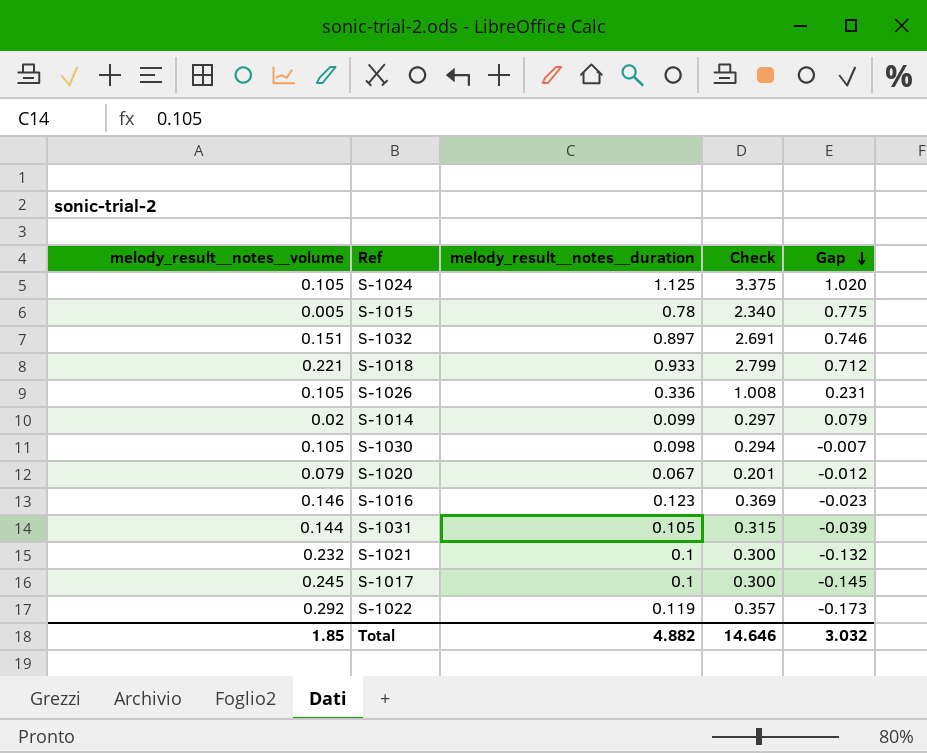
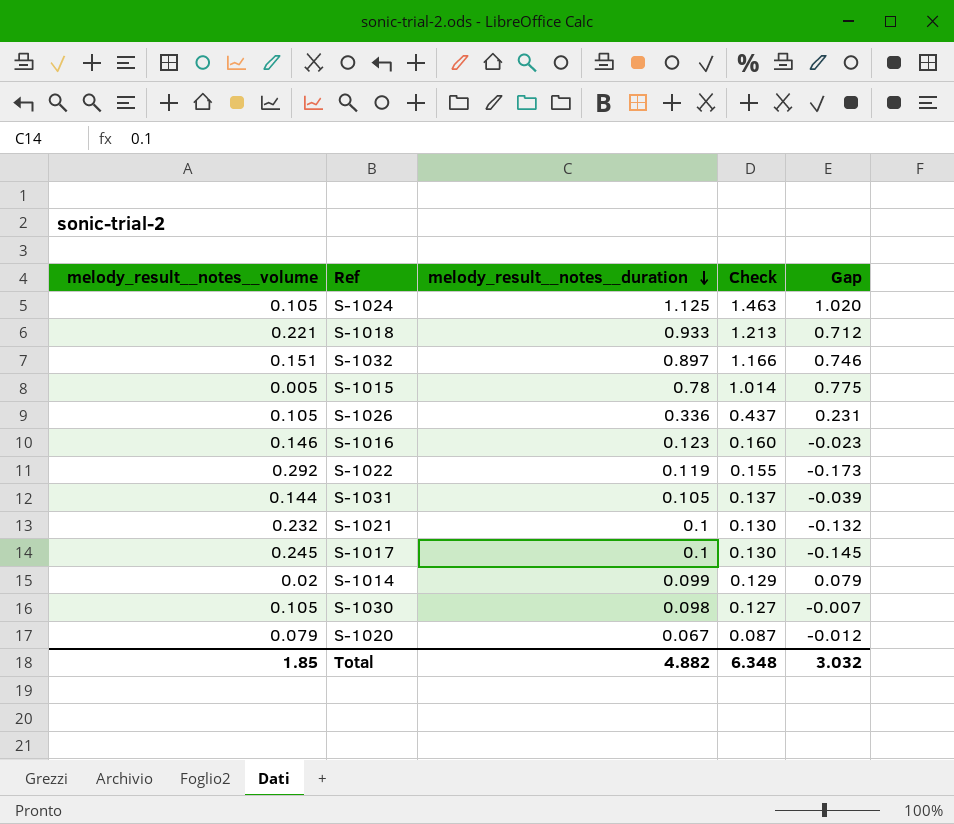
row order: Gap descending -> melody_result__notes__duration descending
column Check | formula: [melody_result__notes__duration] * 3 -> [melody_result__notes__duration] * 1.3
Total | Check: 14.646 -> 6.348

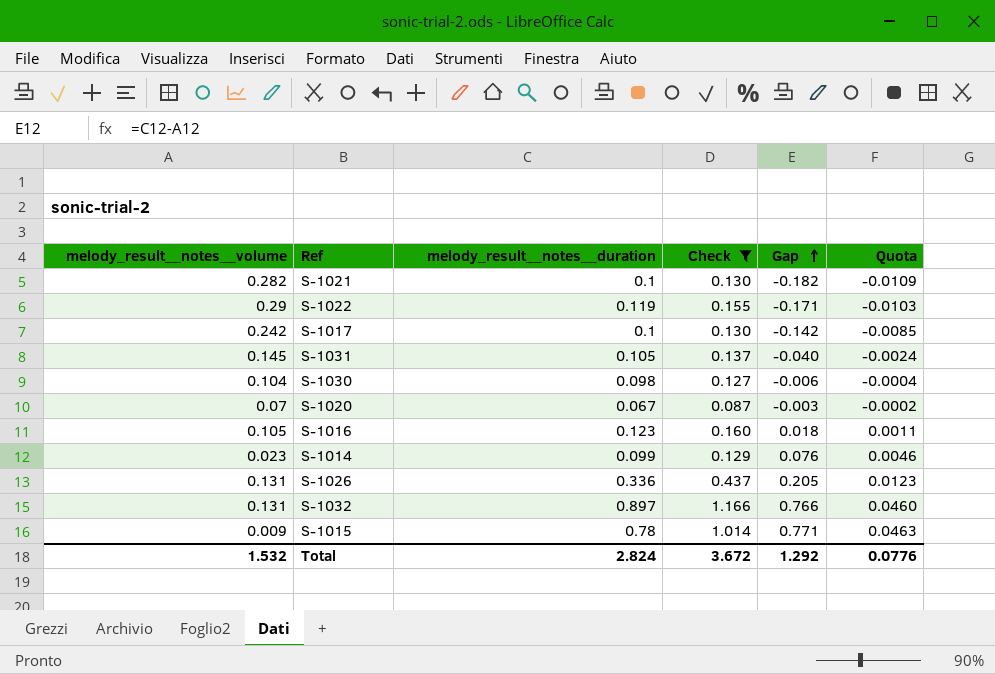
filter: none -> Check <= 1.166
row order: melody_result__notes__duration descending -> Gap ascending
column Quota | formula: none -> [Gap] * 0.06
S-1021 | melody_result__notes__volume: 0.232 -> 0.282
S-1021 | Gap: -0.132 -> -0.182
S-1022 | melody_result__notes__volume: 0.292 -> 0.29
S-1022 | Gap: -0.173 -> -0.171
S-1017 | melody_result__notes__volume: 0.245 -> 0.242
S-1017 | Gap: -0.145 -> -0.142
S-1031 | melody_result__notes__volume: 0.144 -> 0.145
S-1031 | Gap: -0.039 -> -0.040
S-1030 | melody_result__notes__volume: 0.105 -> 0.104
S-1030 | Gap: -0.007 -> -0.006
S-1020 | melody_result__notes__volume: 0.079 -> 0.07
S-1020 | Gap: -0.012 -> -0.003
S-1016 | melody_result__notes__volume: 0.146 -> 0.105
S-1016 | Gap: -0.023 -> 0.018
S-1014 | melody_result__notes__volume: 0.02 -> 0.023
S-1014 | Gap: 0.079 -> 0.076
S-1026 | melody_result__notes__volume: 0.105 -> 0.131
S-1026 | Gap: 0.231 -> 0.205
S-1032 | melody_result__notes__volume: 0.151 -> 0.131
S-1032 | Gap: 0.746 -> 0.766
S-1015 | melody_result__notes__volume: 0.005 -> 0.009
S-1015 | Gap: 0.775 -> 0.771
Total | melody_result__notes__volume: 1.85 -> 1.532
Total | melody_result__notes__duration: 4.882 -> 2.824
Total | Check: 6.348 -> 3.672
Total | Gap: 3.032 -> 1.292

